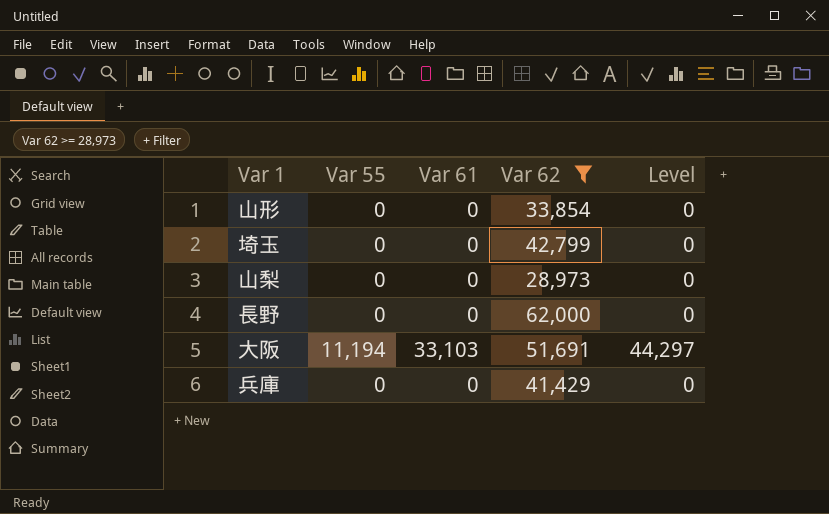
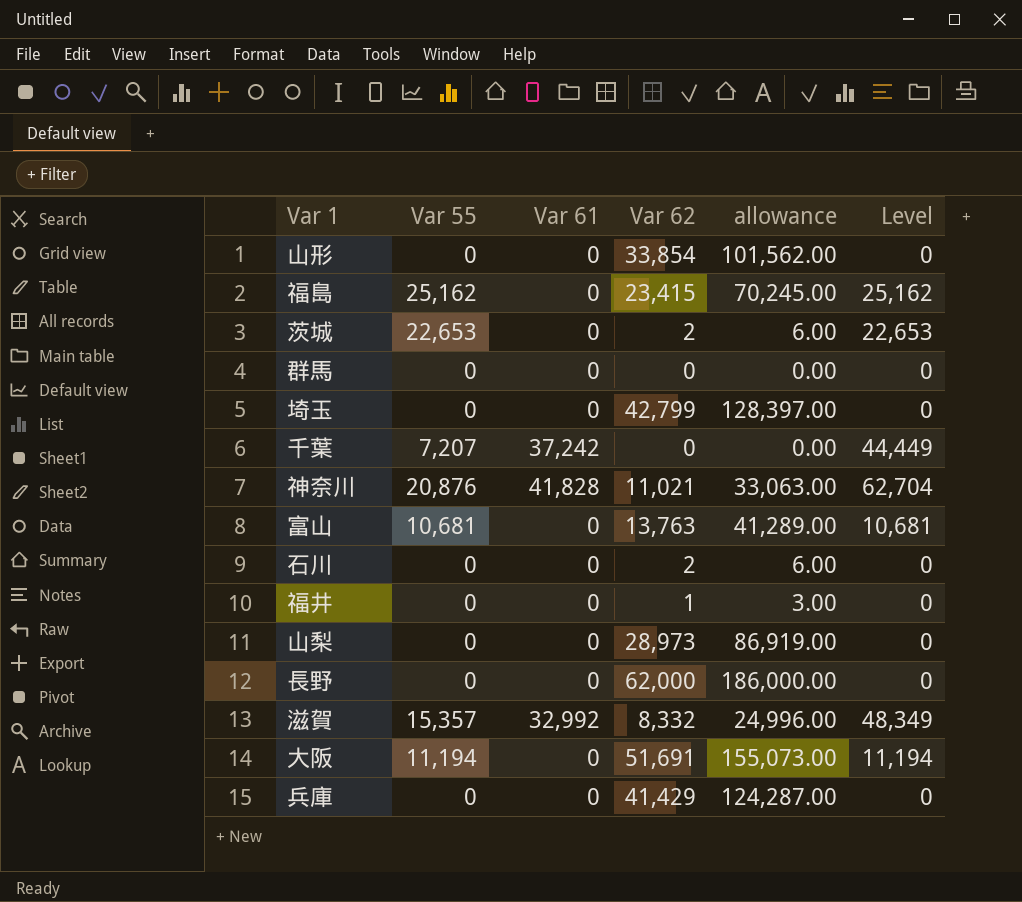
filter: Var 62 >= 28,973 -> none
column allowance | formula: none -> [Var 62] * 3
大阪 | Var 61: 33,103 -> 0
大阪 | Level: 44,297 -> 11,194

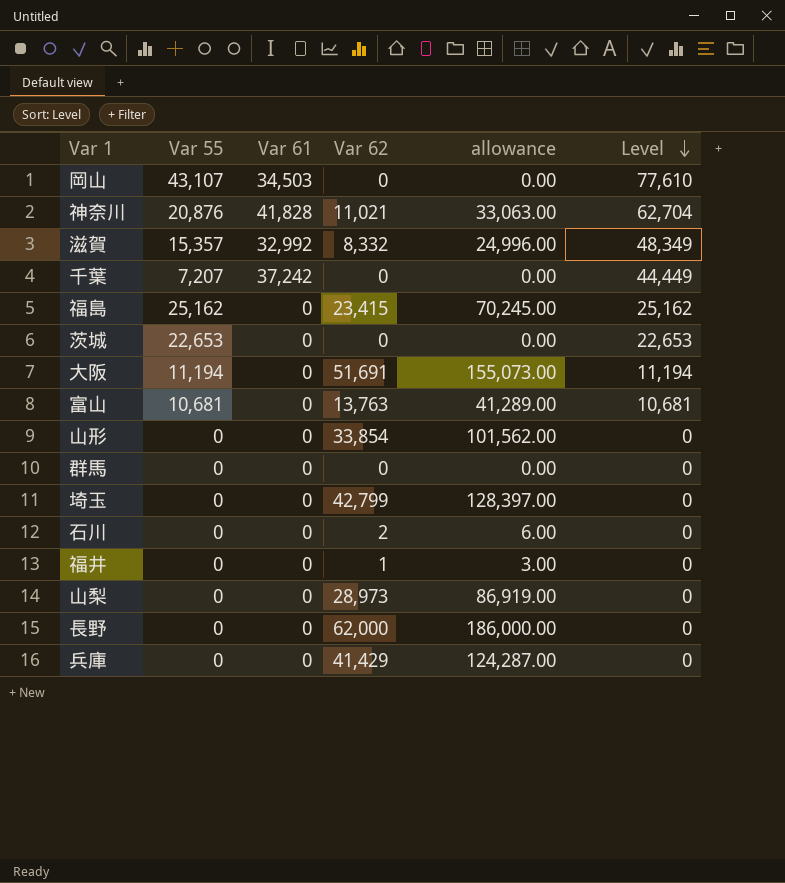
row order: none -> Level descending
row 岡山: none -> 43,107 | 34,503 | 0 | 0.00 | 77,610
茨城 | Var 62: 2 -> 0
茨城 | allowance: 6.00 -> 0.00

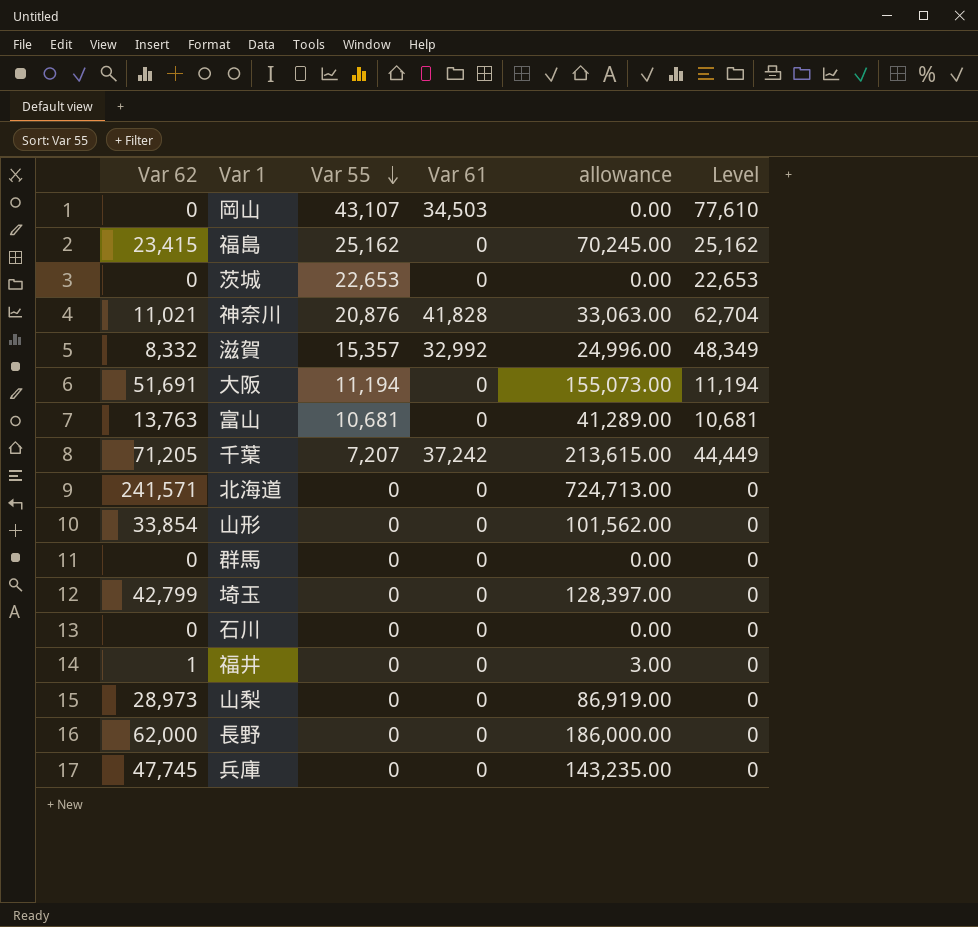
row order: Level descending -> Var 55 descending
column Var 62 | position: 4 -> 1
千葉 | Var 62: 0 -> 71,205
千葉 | allowance: 0.00 -> 213,615.00
row 北海道: none -> 241,571 | 0 | 0 | 724,713.00 | 0
石川 | Var 62: 2 -> 0
石川 | allowance: 6.00 -> 0.00
兵庫 | Var 62: 41,429 -> 47,745
兵庫 | allowance: 124,287.00 -> 143,235.00

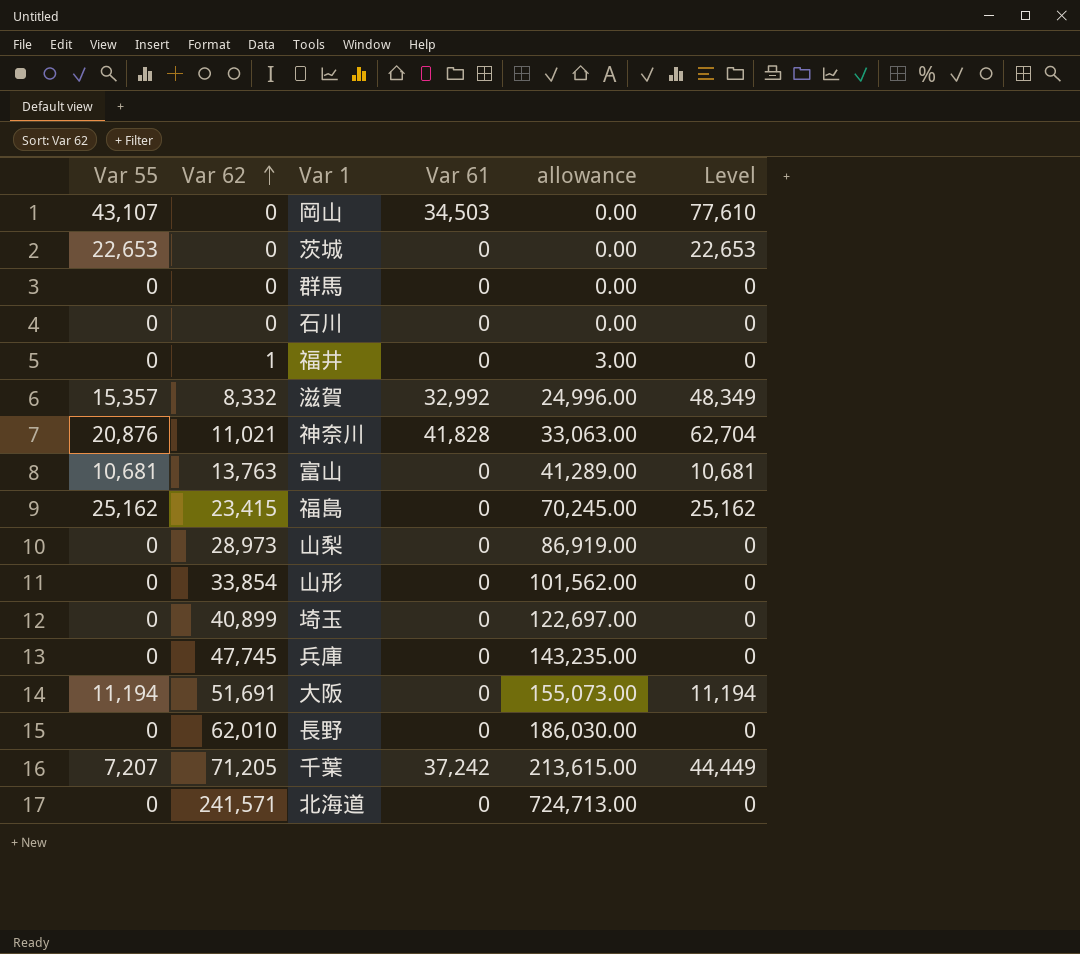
row order: Var 55 descending -> Var 62 ascending
column Var 55 | position: 3 -> 1
埼玉 | Var 62: 42,799 -> 40,899
埼玉 | allowance: 128,397.00 -> 122,697.00
長野 | Var 62: 62,000 -> 62,010
長野 | allowance: 186,000.00 -> 186,030.00

